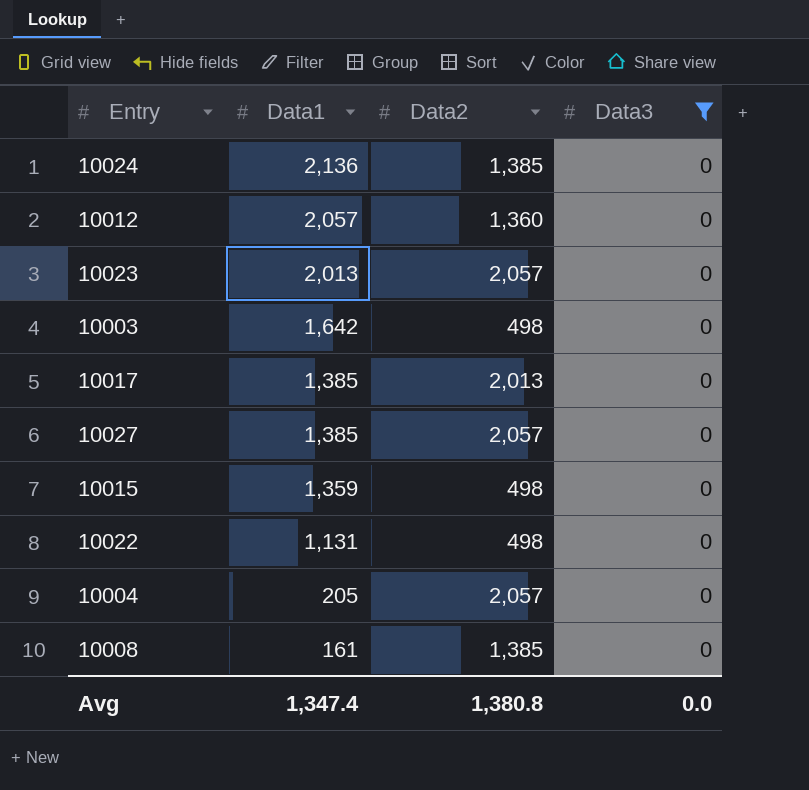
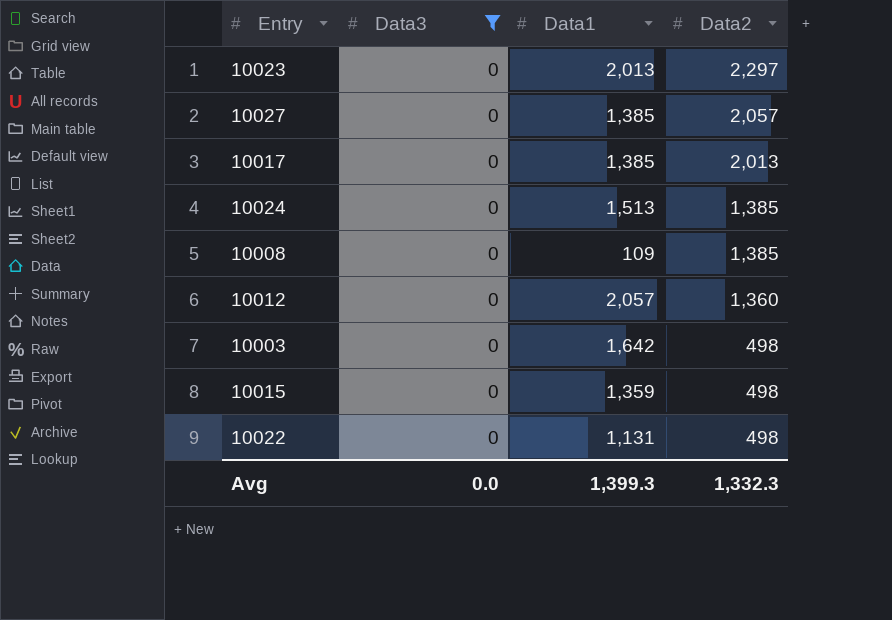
row order: Data1 descending -> Data2 descending
column Data3 | position: 4 -> 2
row 10004: 205 | 2,057 | 0 -> none
10023 | Data2: 2,057 -> 2,297
10024 | Data1: 2,136 -> 1,513
10008 | Data1: 161 -> 109
Avg | Data1: 1,347.4 -> 1,399.3
Avg | Data2: 1,380.8 -> 1,332.3

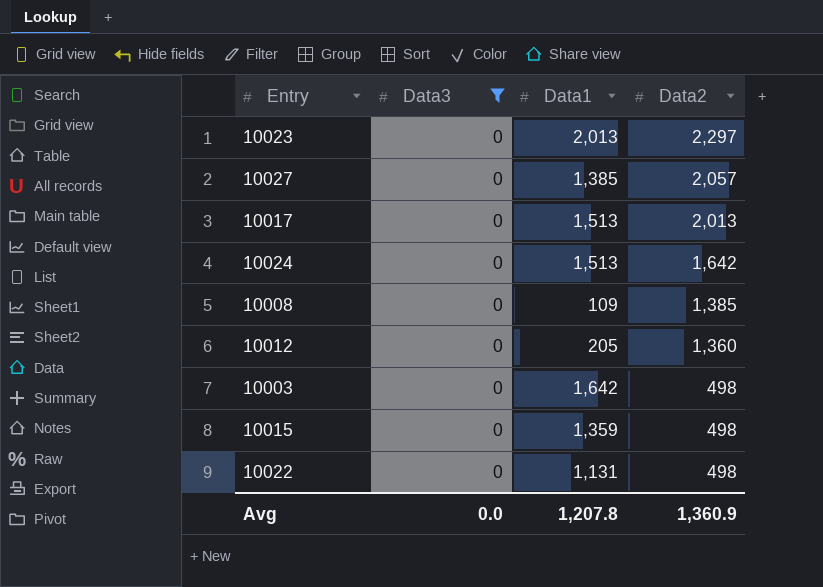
10017 | Data1: 1,385 -> 1,513
10024 | Data2: 1,385 -> 1,642
10012 | Data1: 2,057 -> 205
Avg | Data1: 1,399.3 -> 1,207.8
Avg | Data2: 1,332.3 -> 1,360.9

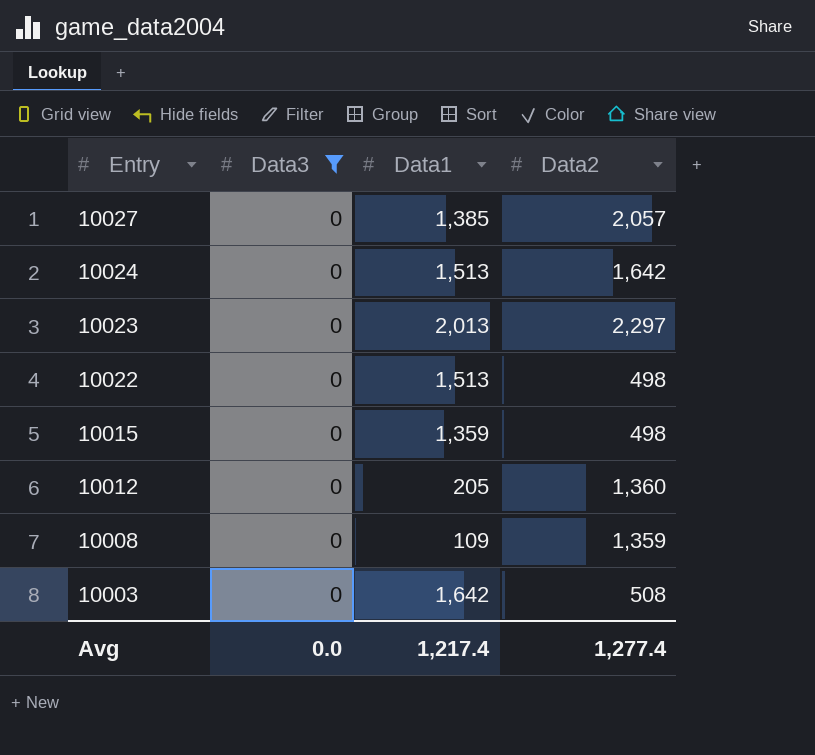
row order: Data2 descending -> Entry descending
row 10017: 0 | 1,513 | 2,013 -> none
10022 | Data1: 1,131 -> 1,513
10008 | Data2: 1,385 -> 1,359
10003 | Data2: 498 -> 508
Avg | Data1: 1,207.8 -> 1,217.4
Avg | Data2: 1,360.9 -> 1,277.4

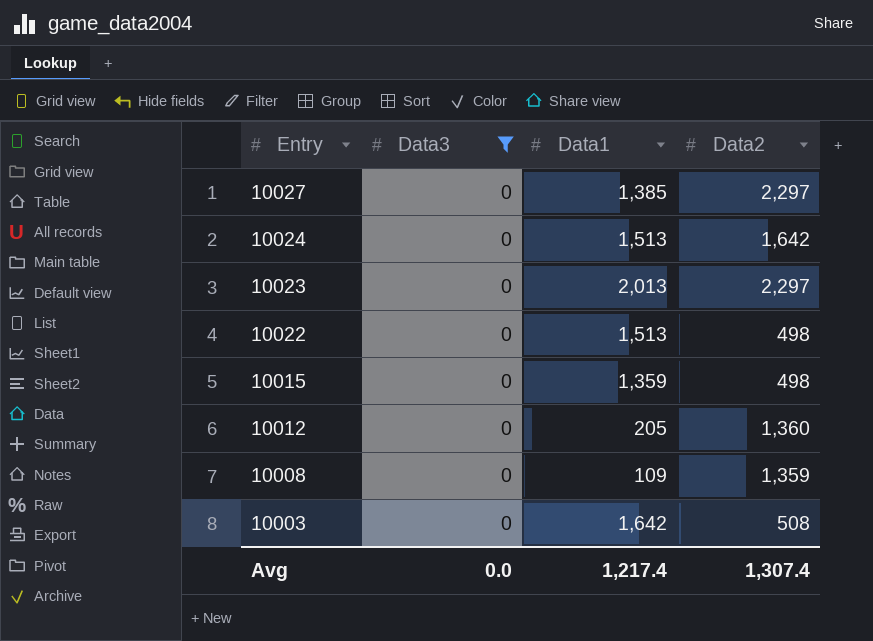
10027 | Data2: 2,057 -> 2,297
Avg | Data2: 1,277.4 -> 1,307.4

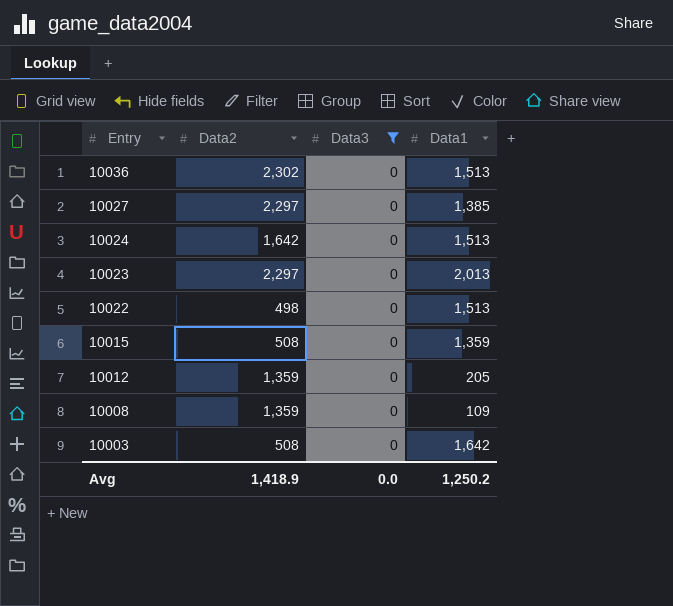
column Data2 | position: 4 -> 2
row 10036: none -> 2,302 | 0 | 1,513
10015 | Data2: 498 -> 508
10012 | Data2: 1,360 -> 1,359
Avg | Data2: 1,307.4 -> 1,418.9
Avg | Data1: 1,217.4 -> 1,250.2

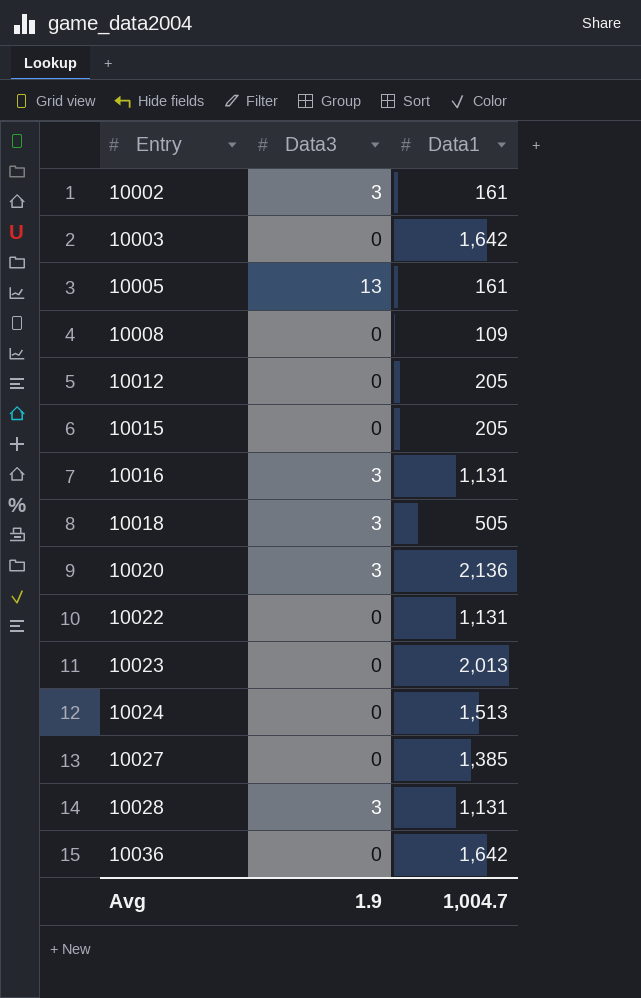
filter: Data3 = 0 -> none
row order: Entry descending -> Entry ascending
column Data2 | position: 2 -> none
10015 | Data1: 1,359 -> 205
10022 | Data1: 1,513 -> 1,131
10036 | Data1: 1,513 -> 1,642
Avg | Data3: 0.0 -> 1.9
Avg | Data1: 1,250.2 -> 1,004.7

